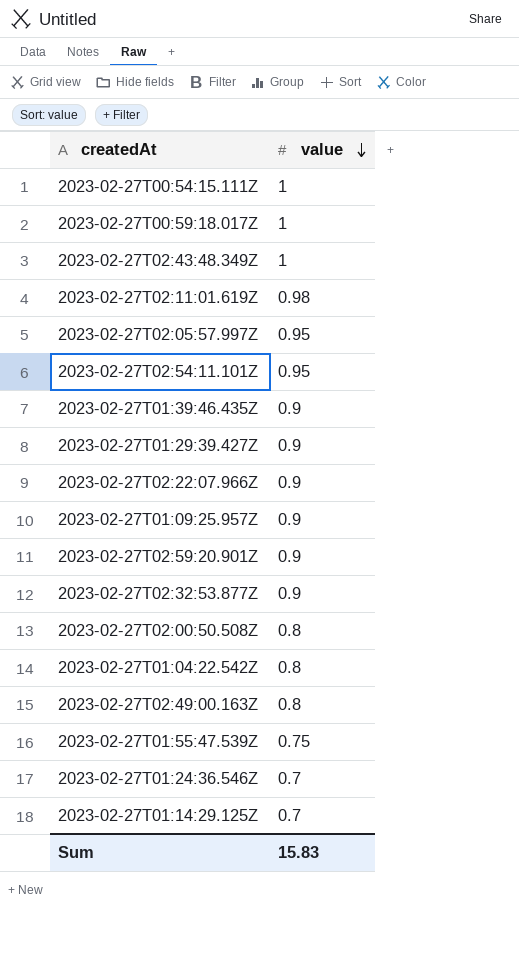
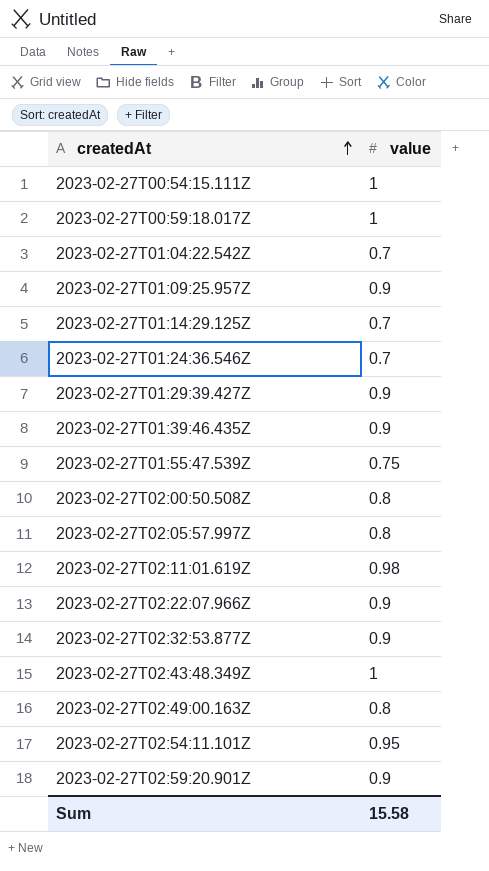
row order: value descending -> createdAt ascending
2023-02-27T01:04:22.542Z | value: 0.8 -> 0.7
2023-02-27T02:05:57.997Z | value: 0.95 -> 0.8
Sum | value: 15.83 -> 15.58

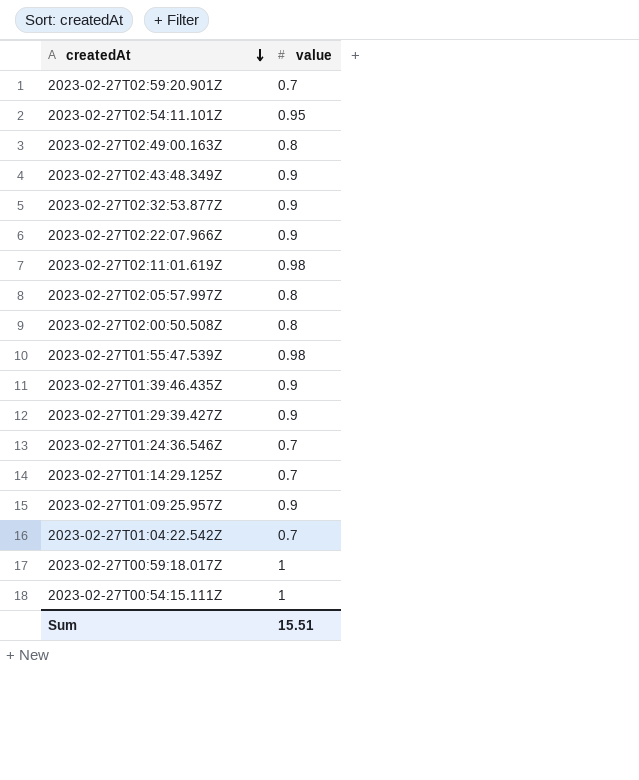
row order: createdAt ascending -> createdAt descending
2023-02-27T02:59:20.901Z | value: 0.9 -> 0.7
2023-02-27T02:43:48.349Z | value: 1 -> 0.9
2023-02-27T01:55:47.539Z | value: 0.75 -> 0.98
Sum | value: 15.58 -> 15.51

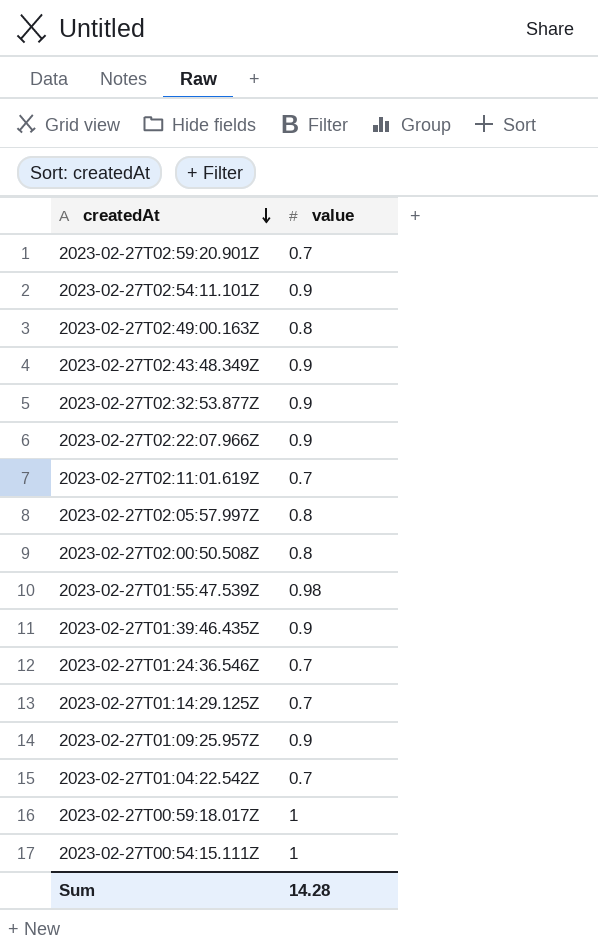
row 2023-02-27T01:29:39.427Z: 0.9 -> none
2023-02-27T02:54:11.101Z | value: 0.95 -> 0.9
2023-02-27T02:11:01.619Z | value: 0.98 -> 0.7
Sum | value: 15.51 -> 14.28

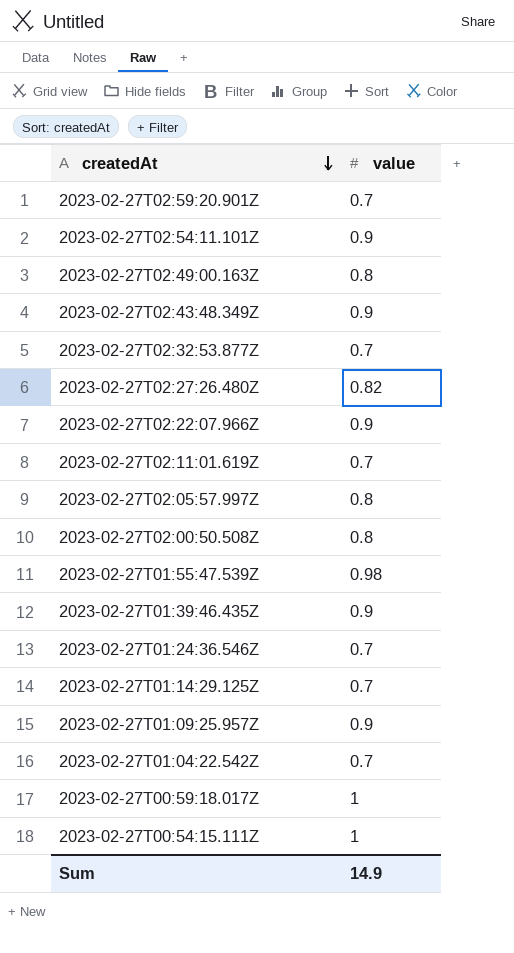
2023-02-27T02:32:53.877Z | value: 0.9 -> 0.7
row 2023-02-27T02:27:26.480Z: none -> 0.82
Sum | value: 14.28 -> 14.9

